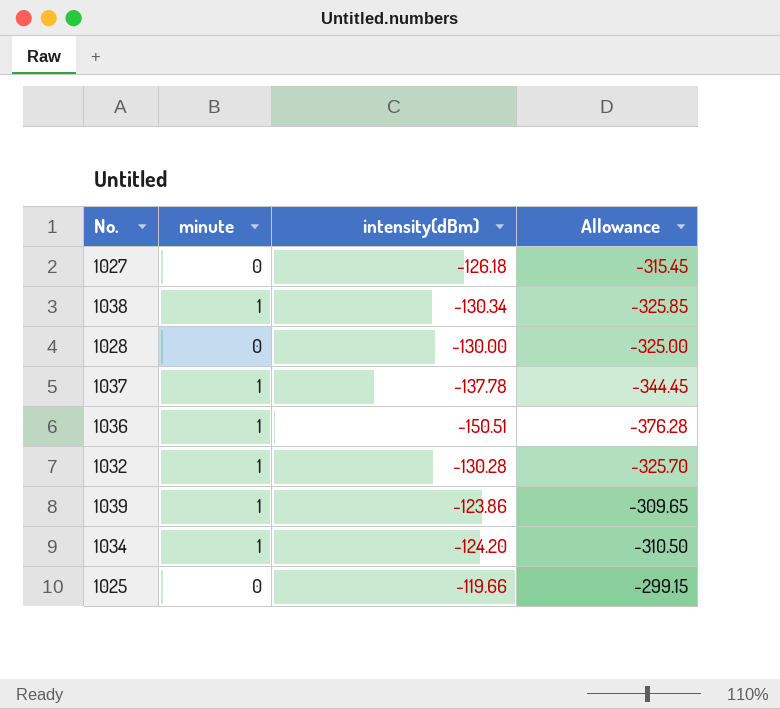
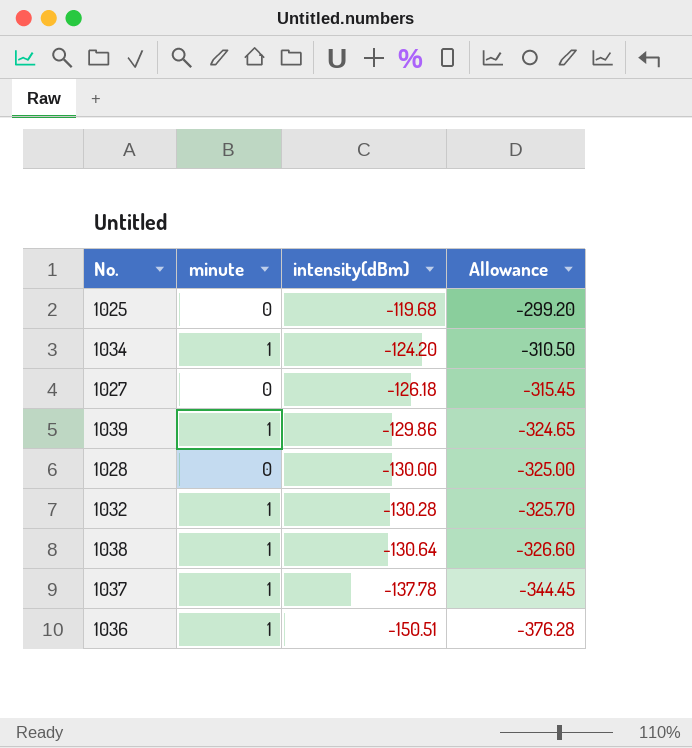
row order: none -> intensity(dBm) descending
1025 | intensity(dBm): -119.66 -> -119.68
1025 | Allowance: -299.15 -> -299.20
1039 | intensity(dBm): -123.86 -> -129.86
1039 | Allowance: -309.65 -> -324.65
1038 | intensity(dBm): -130.34 -> -130.64
1038 | Allowance: -325.85 -> -326.60

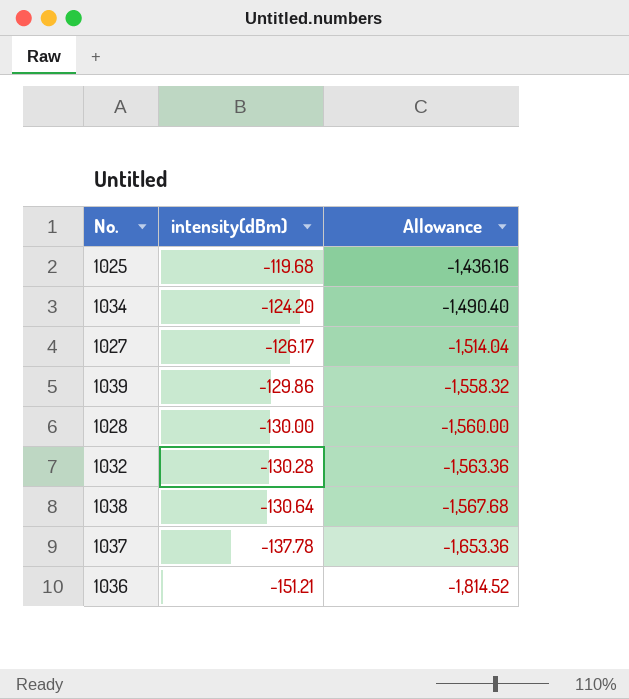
column minute | position: 2 -> none
column Allowance | formula: [intensity(dBm)] * 2.5 -> [intensity(dBm)] * 12
1027 | intensity(dBm): -126.18 -> -126.17
1036 | intensity(dBm): -150.51 -> -151.21

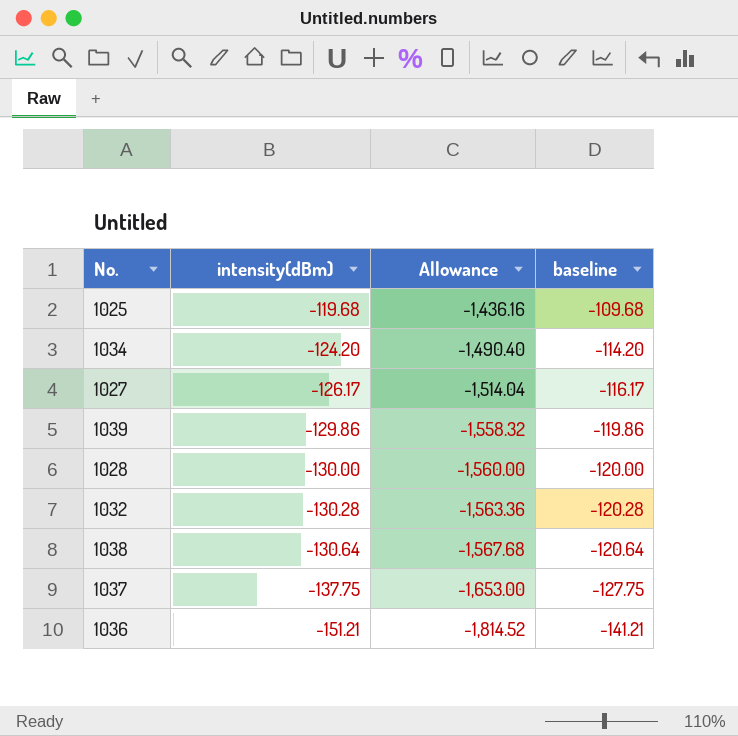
column baseline | formula: none -> [intensity(dBm)] + 10
1037 | intensity(dBm): -137.78 -> -137.75
1037 | Allowance: -1,653.36 -> -1,653.00

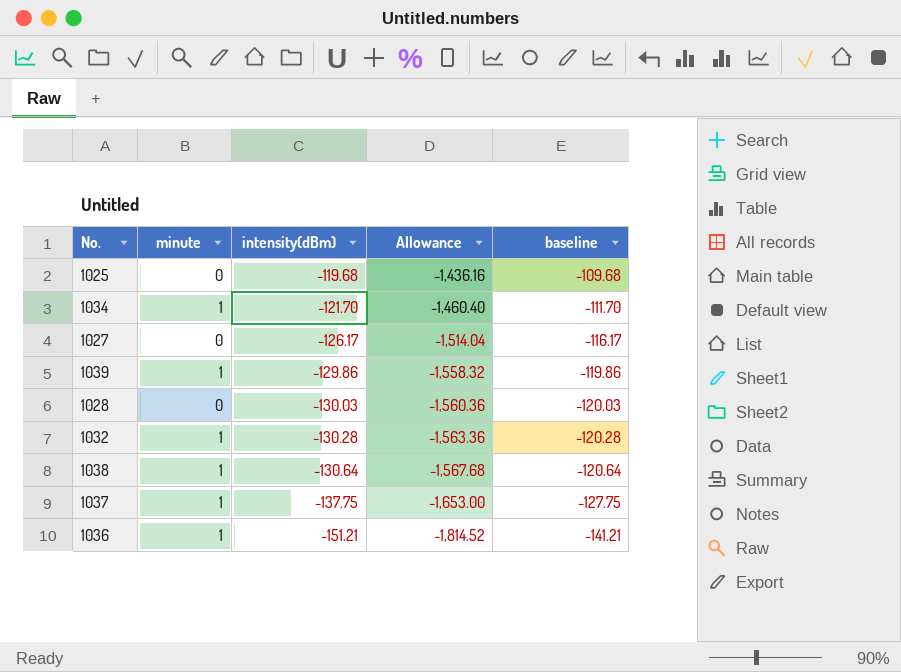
column minute | position: none -> 2
1034 | intensity(dBm): -124.20 -> -121.70
1034 | Allowance: -1,490.40 -> -1,460.40
1034 | baseline: -114.20 -> -111.70
1028 | intensity(dBm): -130.00 -> -130.03
1028 | Allowance: -1,560.00 -> -1,560.36
1028 | baseline: -120.00 -> -120.03

